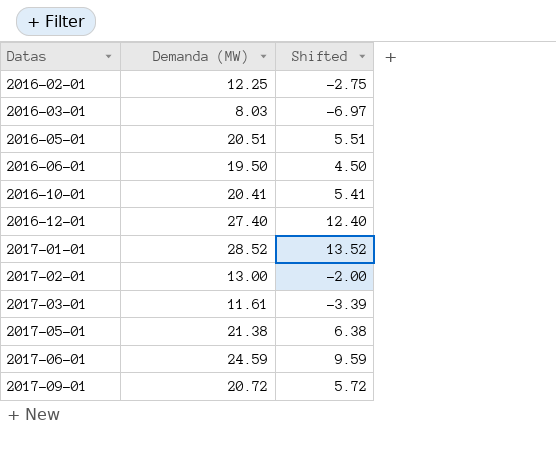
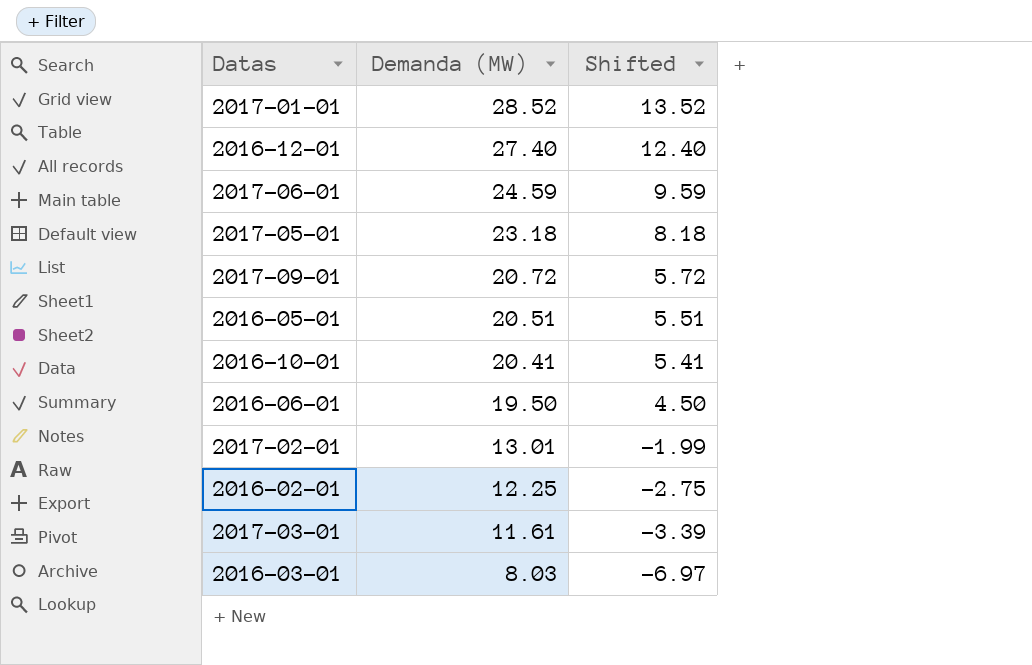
row order: Datas ascending -> Demanda (MW) descending
2017-05-01 | Demanda (MW): 21.38 -> 23.18
2017-05-01 | Shifted: 6.38 -> 8.18
2017-02-01 | Demanda (MW): 13.00 -> 13.01
2017-02-01 | Shifted: -2.00 -> -1.99

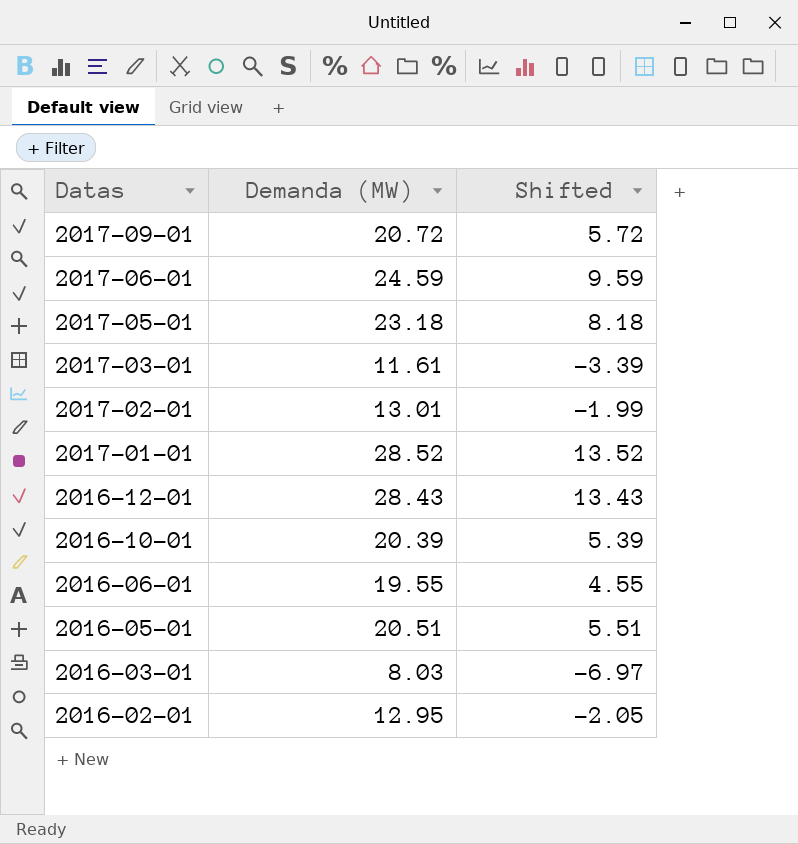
row order: Demanda (MW) descending -> Datas descending
2016-12-01 | Demanda (MW): 27.40 -> 28.43
2016-12-01 | Shifted: 12.40 -> 13.43
2016-10-01 | Demanda (MW): 20.41 -> 20.39
2016-10-01 | Shifted: 5.41 -> 5.39
2016-06-01 | Demanda (MW): 19.50 -> 19.55
2016-06-01 | Shifted: 4.50 -> 4.55
2016-02-01 | Demanda (MW): 12.25 -> 12.95
2016-02-01 | Shifted: -2.75 -> -2.05

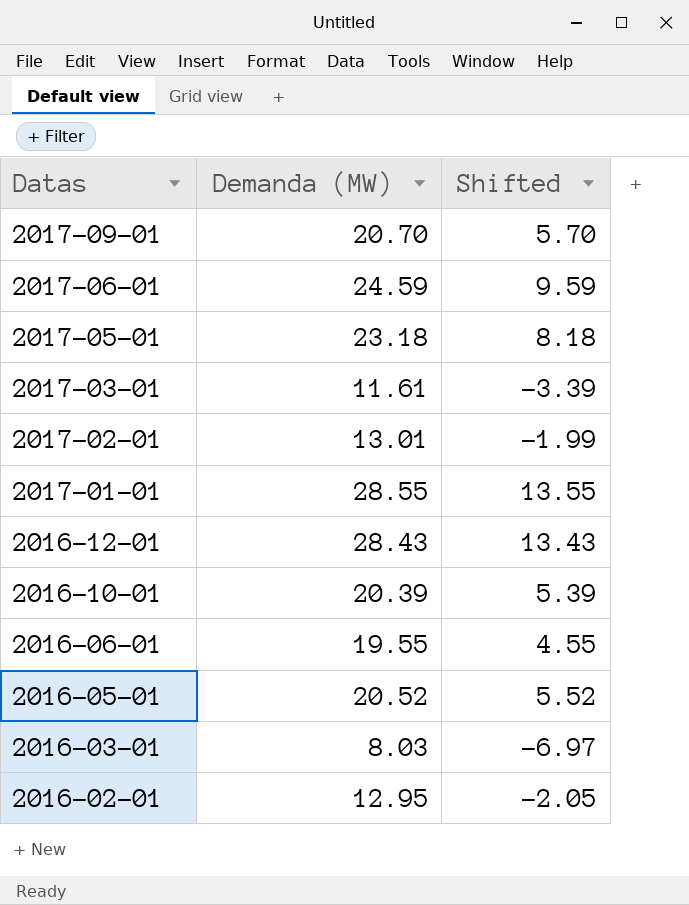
2017-09-01 | Demanda (MW): 20.72 -> 20.70
2017-09-01 | Shifted: 5.72 -> 5.70
2017-01-01 | Demanda (MW): 28.52 -> 28.55
2017-01-01 | Shifted: 13.52 -> 13.55
2016-05-01 | Demanda (MW): 20.51 -> 20.52
2016-05-01 | Shifted: 5.51 -> 5.52

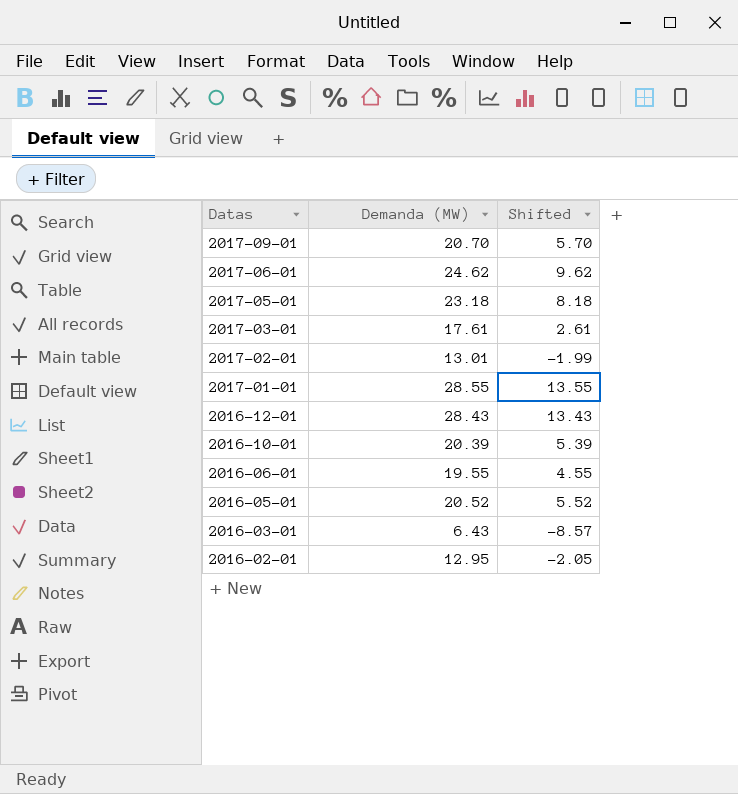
2017-06-01 | Demanda (MW): 24.59 -> 24.62
2017-06-01 | Shifted: 9.59 -> 9.62
2017-03-01 | Demanda (MW): 11.61 -> 17.61
2017-03-01 | Shifted: -3.39 -> 2.61
2016-03-01 | Demanda (MW): 8.03 -> 6.43
2016-03-01 | Shifted: -6.97 -> -8.57

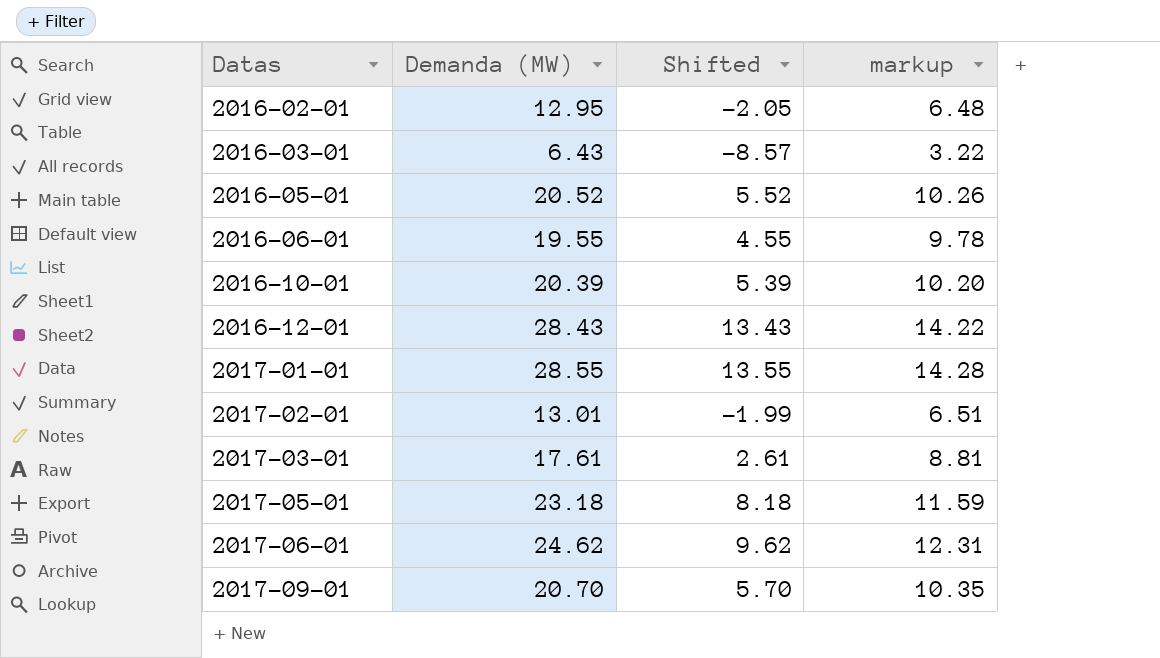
row order: Datas descending -> Datas ascending
column markup | formula: none -> [Demanda (MW)] * 0.5

